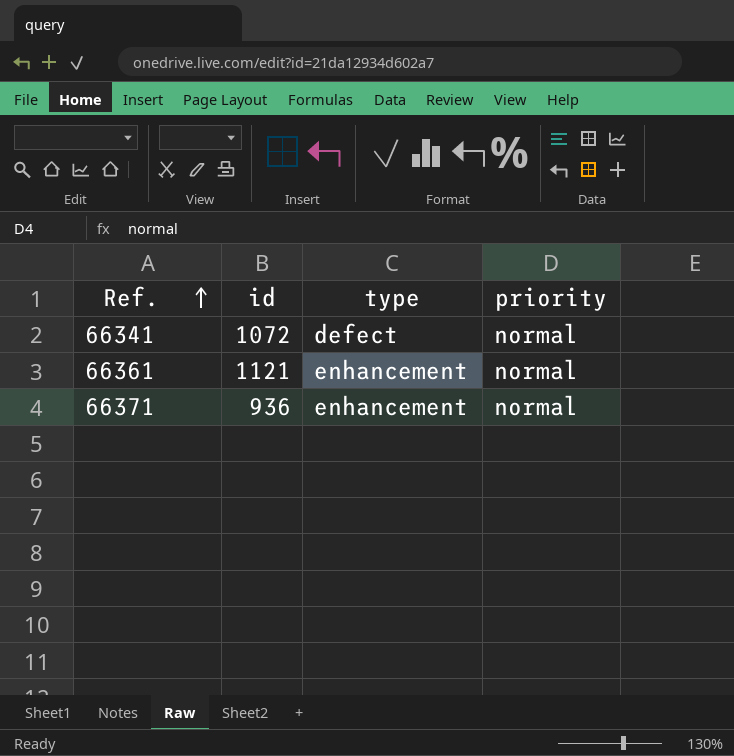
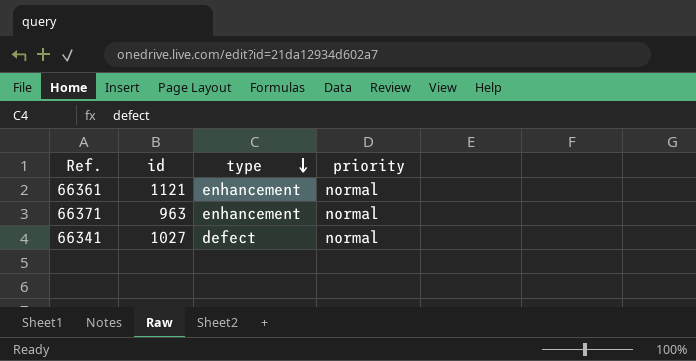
row order: Ref. ascending -> type descending
66371 | id: 936 -> 963
66341 | id: 1072 -> 1027

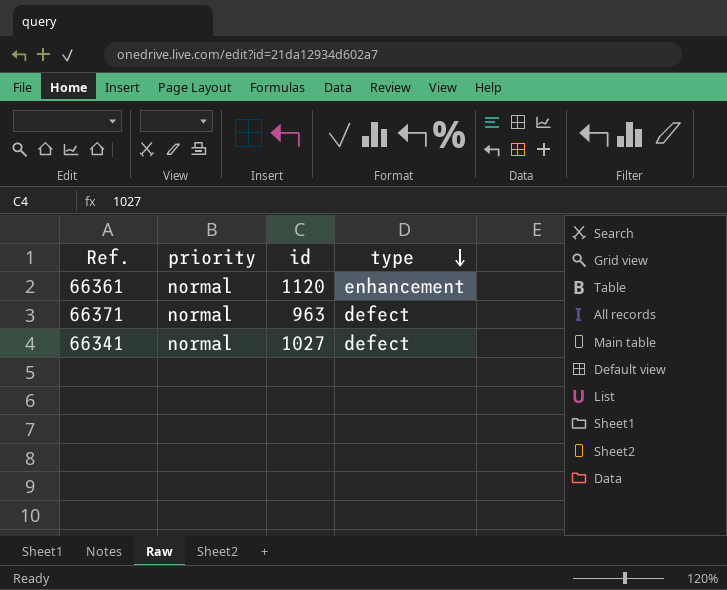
column priority | position: 4 -> 2
66361 | id: 1121 -> 1120
66371 | type: enhancement -> defect

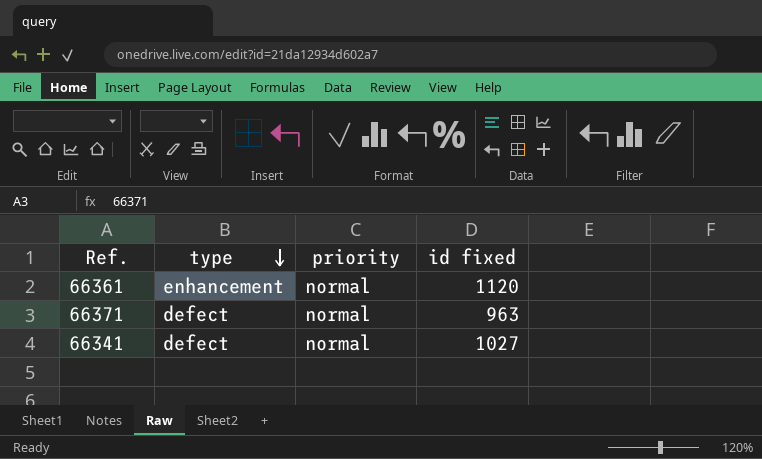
column type | position: 4 -> 2
column name: id -> id fixed

